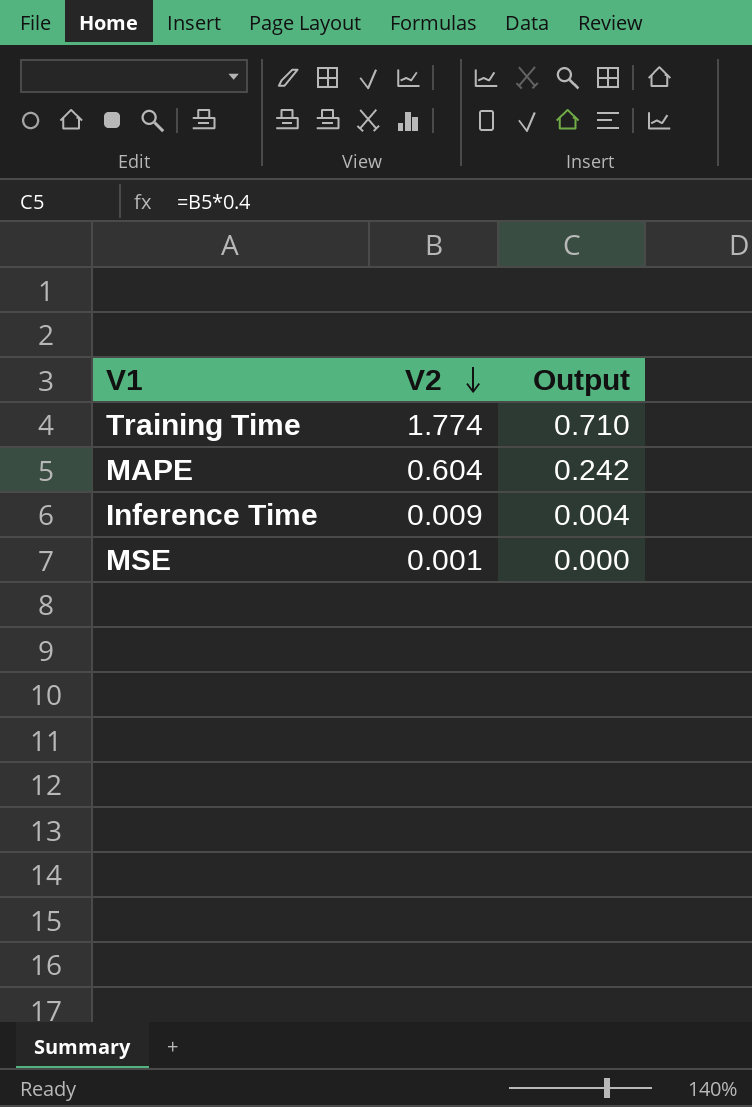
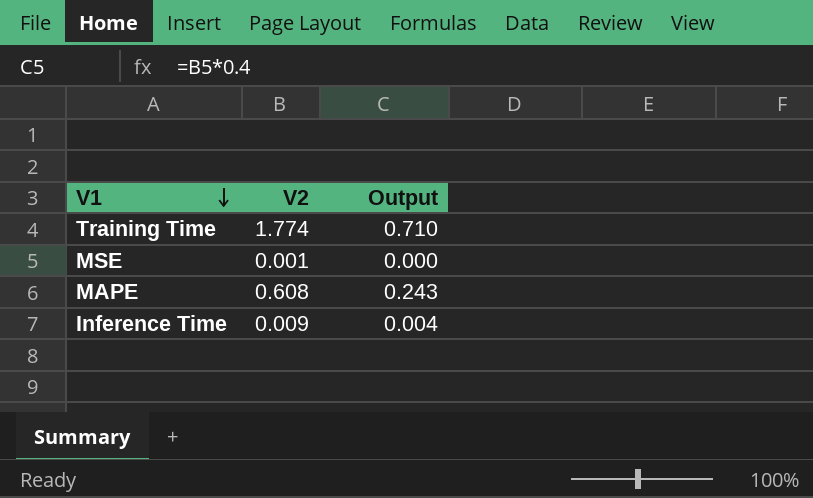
row order: V2 descending -> V1 descending
MAPE | V2: 0.604 -> 0.608
MAPE | Output: 0.242 -> 0.243

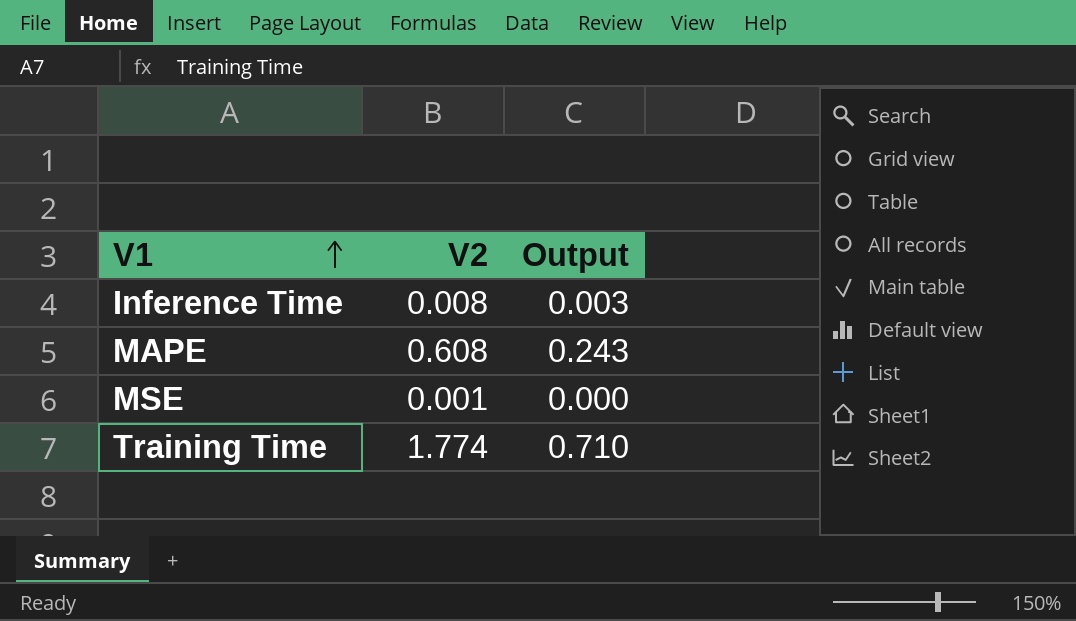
row order: V1 descending -> V1 ascending
Inference Time | V2: 0.009 -> 0.008
Inference Time | Output: 0.004 -> 0.003

